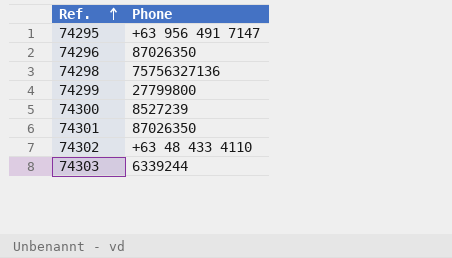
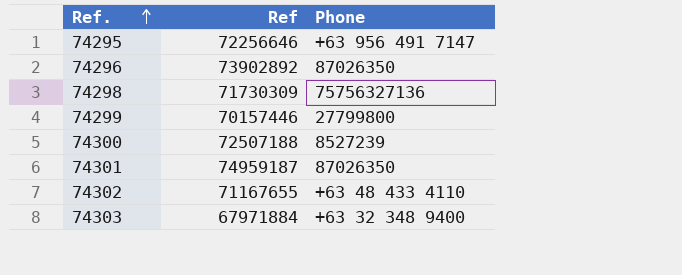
column Ref | position: none -> 2
74303 | Phone: 6339244 -> +63 32 348 9400

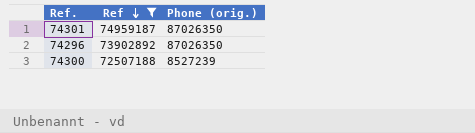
filter: none -> Ref >= 72507188
row order: Ref. ascending -> Ref descending
column name: Phone -> Phone (orig.)

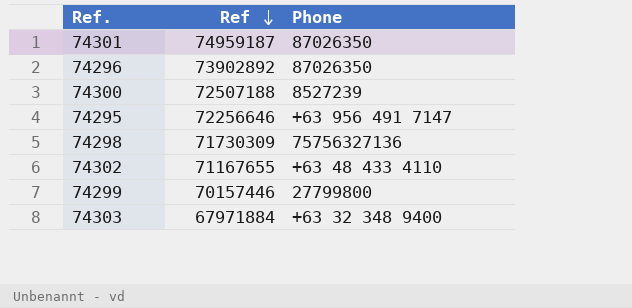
filter: Ref >= 72507188 -> none
column name: Phone (orig.) -> Phone

